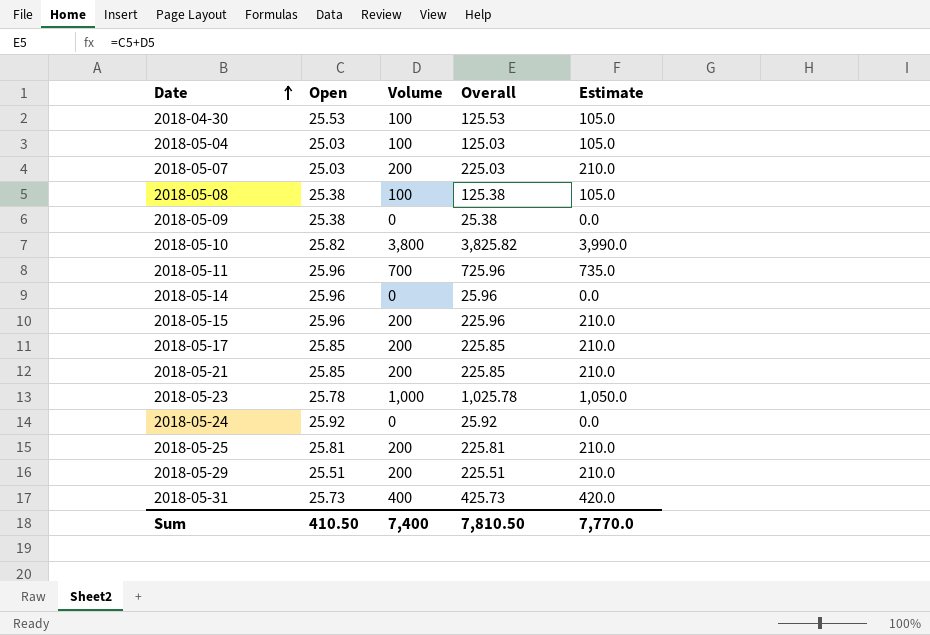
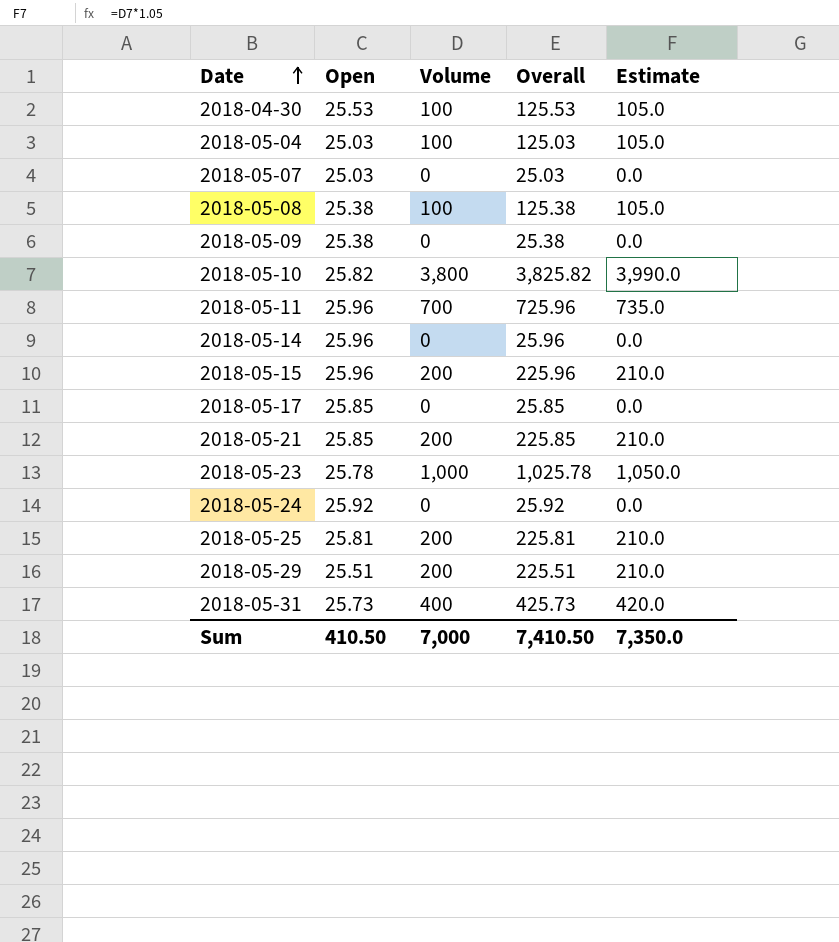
2018-05-07 | Volume: 200 -> 0
2018-05-07 | Overall: 225.03 -> 25.03
2018-05-07 | Estimate: 210.0 -> 0.0
2018-05-17 | Volume: 200 -> 0
2018-05-17 | Overall: 225.85 -> 25.85
2018-05-17 | Estimate: 210.0 -> 0.0
Sum | Volume: 7,400 -> 7,000
Sum | Overall: 7,810.50 -> 7,410.50
Sum | Estimate: 7,770.0 -> 7,350.0

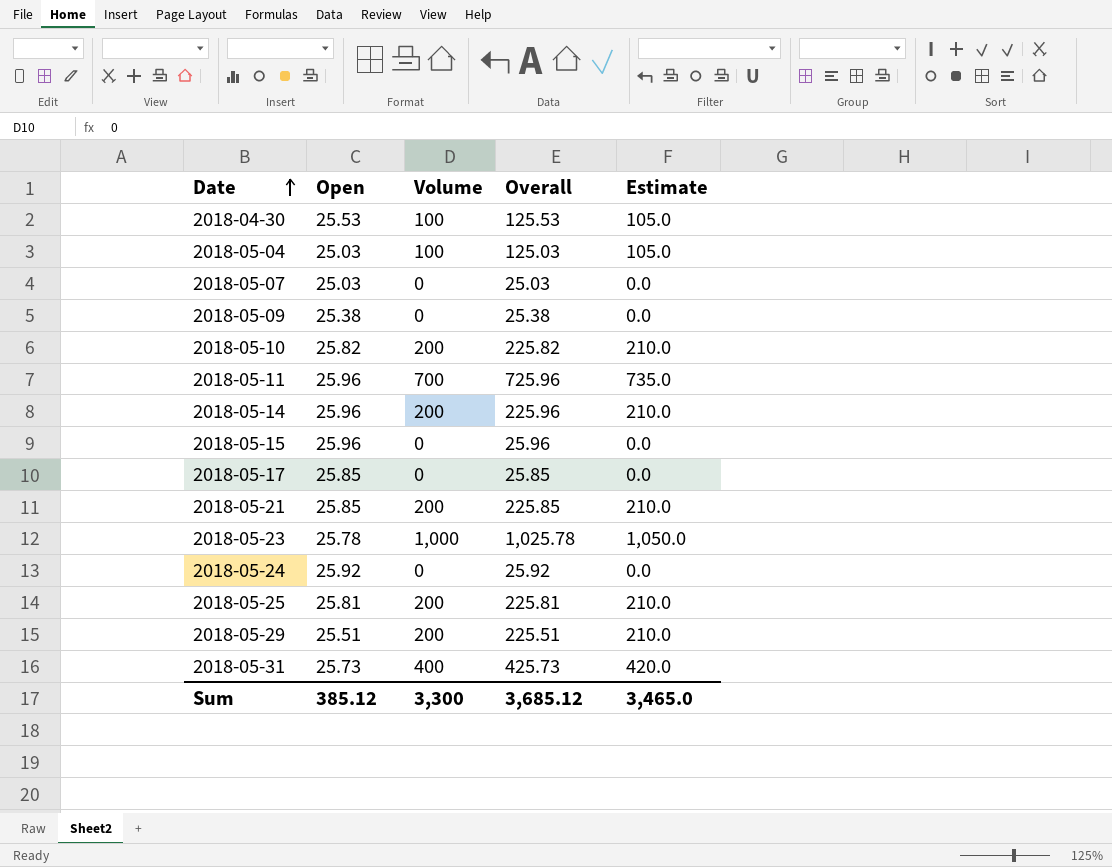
row 2018-05-08: 25.38 | 100 | 125.38 | 105.0 -> none
2018-05-10 | Volume: 3,800 -> 200
2018-05-10 | Overall: 3,825.82 -> 225.82
2018-05-10 | Estimate: 3,990.0 -> 210.0
2018-05-14 | Volume: 0 -> 200
2018-05-14 | Overall: 25.96 -> 225.96
2018-05-14 | Estimate: 0.0 -> 210.0
2018-05-15 | Volume: 200 -> 0
2018-05-15 | Overall: 225.96 -> 25.96
2018-05-15 | Estimate: 210.0 -> 0.0
Sum | Open: 410.50 -> 385.12
Sum | Volume: 7,000 -> 3,300
Sum | Overall: 7,410.50 -> 3,685.12
Sum | Estimate: 7,350.0 -> 3,465.0

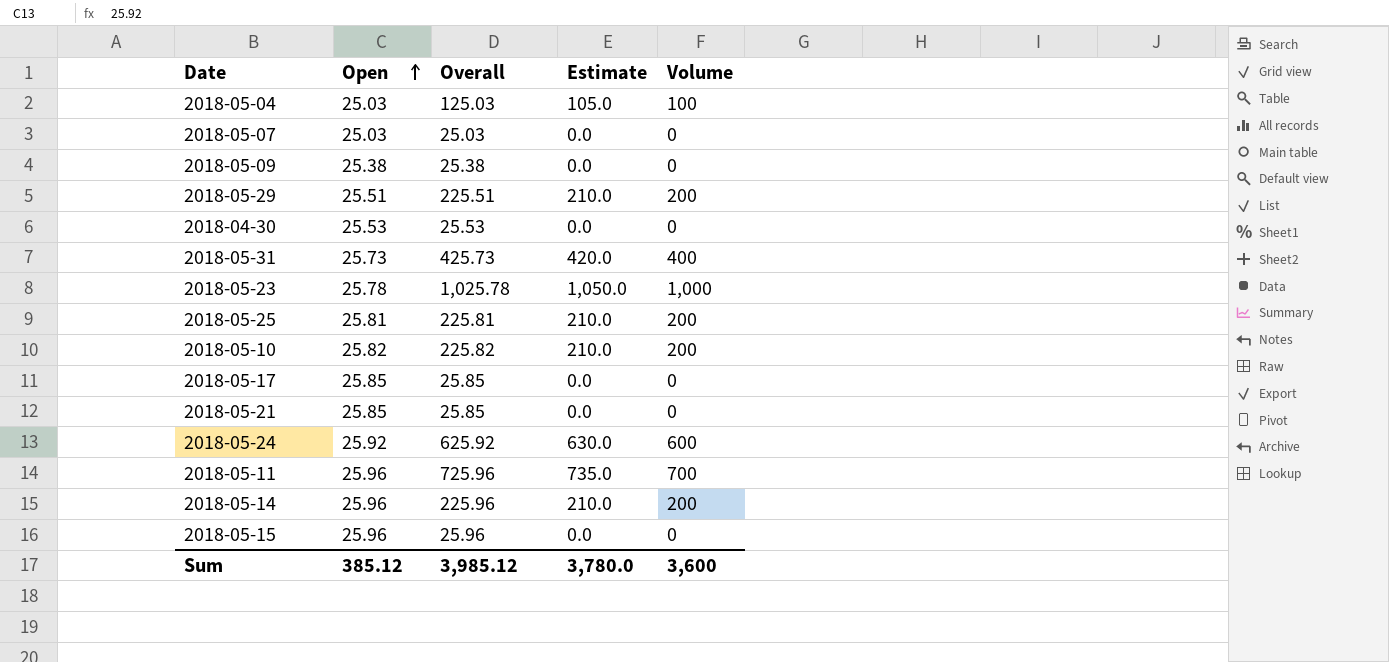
row order: Date ascending -> Open ascending
column Volume | position: 3 -> 5
2018-04-30 | Overall: 125.53 -> 25.53
2018-04-30 | Estimate: 105.0 -> 0.0
2018-04-30 | Volume: 100 -> 0
2018-05-21 | Overall: 225.85 -> 25.85
2018-05-21 | Estimate: 210.0 -> 0.0
2018-05-21 | Volume: 200 -> 0
2018-05-24 | Overall: 25.92 -> 625.92
2018-05-24 | Estimate: 0.0 -> 630.0
2018-05-24 | Volume: 0 -> 600
Sum | Overall: 3,685.12 -> 3,985.12
Sum | Estimate: 3,465.0 -> 3,780.0
Sum | Volume: 3,300 -> 3,600

